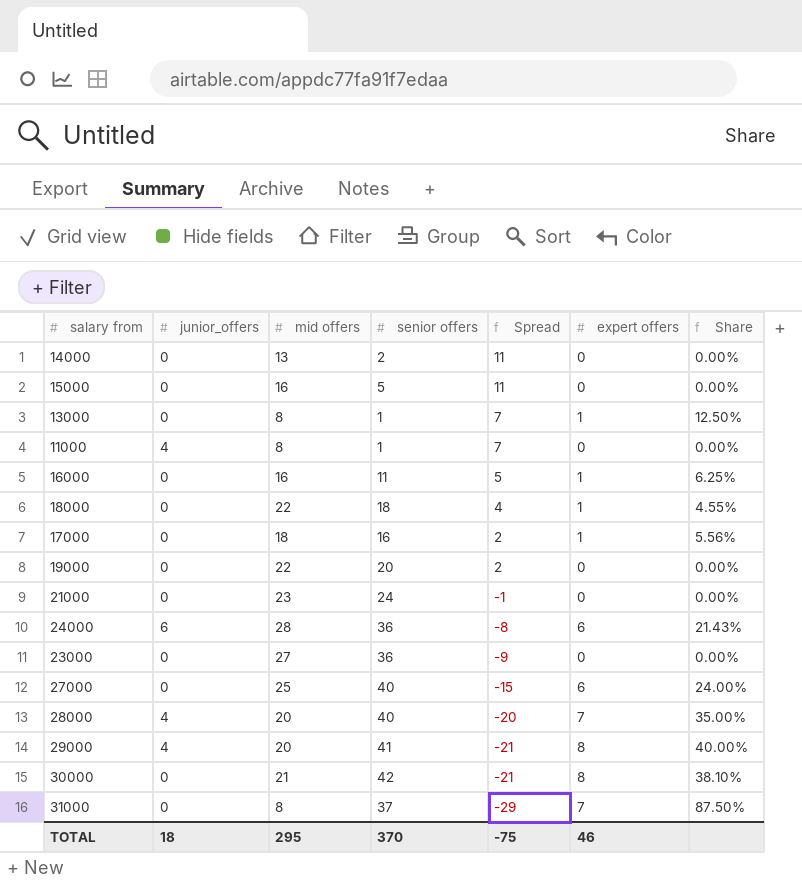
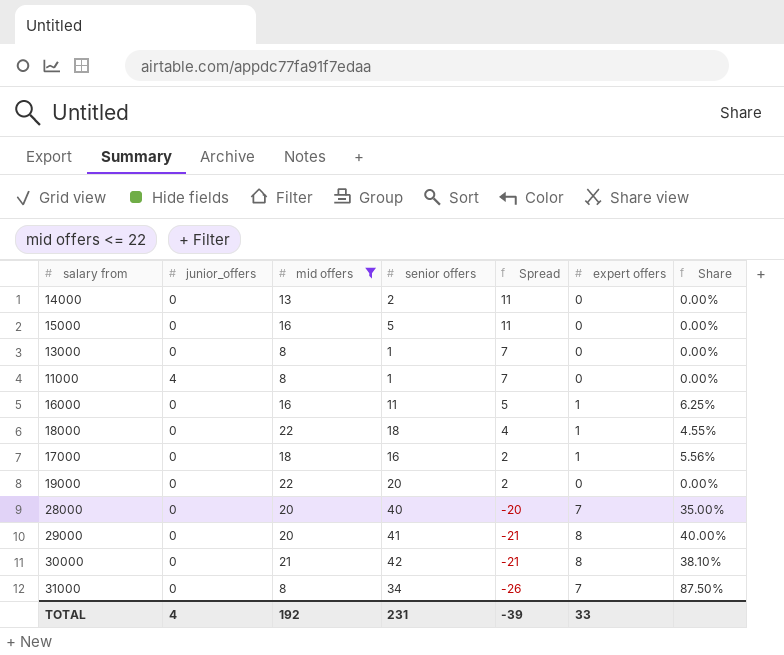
filter: none -> mid offers <= 22
13000 | expert offers: 1 -> 0
13000 | Share: 12.50% -> 0.00%
28000 | junior_offers: 4 -> 0
29000 | junior_offers: 4 -> 0
31000 | senior offers: 37 -> 34
31000 | Spread: -29 -> -26
TOTAL | junior_offers: 18 -> 4
TOTAL | mid offers: 295 -> 192
TOTAL | senior offers: 370 -> 231
TOTAL | Spread: -75 -> -39
TOTAL | expert offers: 46 -> 33

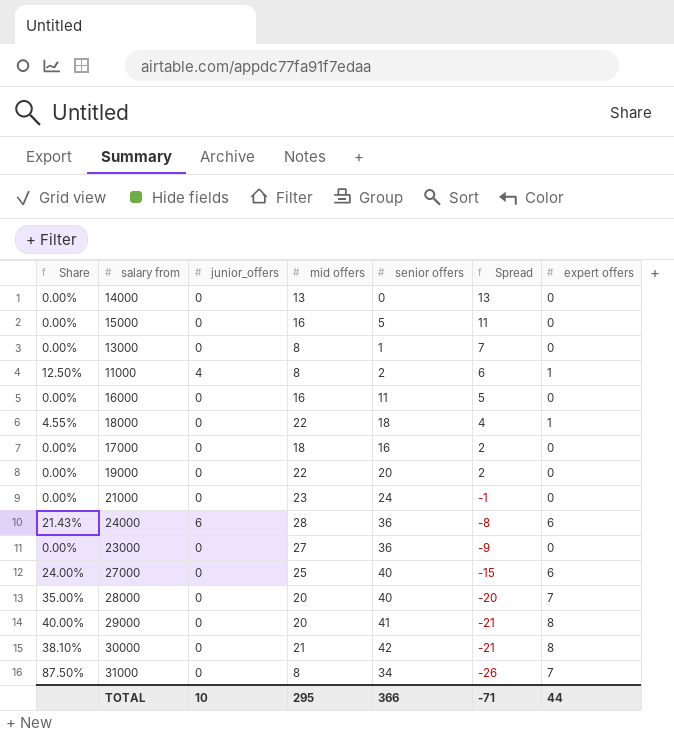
filter: mid offers <= 22 -> none
column Share | position: 7 -> 1
14000 | senior offers: 2 -> 0
14000 | Spread: 11 -> 13
11000 | Share: 0.00% -> 12.50%
11000 | senior offers: 1 -> 2
11000 | Spread: 7 -> 6
11000 | expert offers: 0 -> 1
16000 | Share: 6.25% -> 0.00%
16000 | expert offers: 1 -> 0
17000 | Share: 5.56% -> 0.00%
17000 | expert offers: 1 -> 0
TOTAL | junior_offers: 4 -> 10
TOTAL | mid offers: 192 -> 295
TOTAL | senior offers: 231 -> 366
TOTAL | Spread: -39 -> -71
TOTAL | expert offers: 33 -> 44

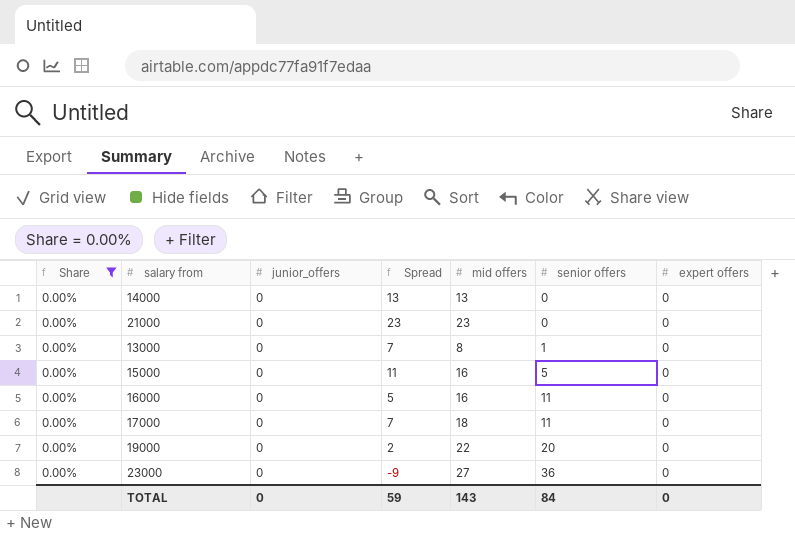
filter: none -> Share = 0.00%
row order: Spread descending -> senior offers ascending
column Spread | position: 6 -> 4
21000 | Spread: -1 -> 23
21000 | senior offers: 24 -> 0
17000 | Spread: 2 -> 7
17000 | senior offers: 16 -> 11
TOTAL | junior_offers: 10 -> 0
TOTAL | Spread: -71 -> 59
TOTAL | mid offers: 295 -> 143
TOTAL | senior offers: 366 -> 84
TOTAL | expert offers: 44 -> 0

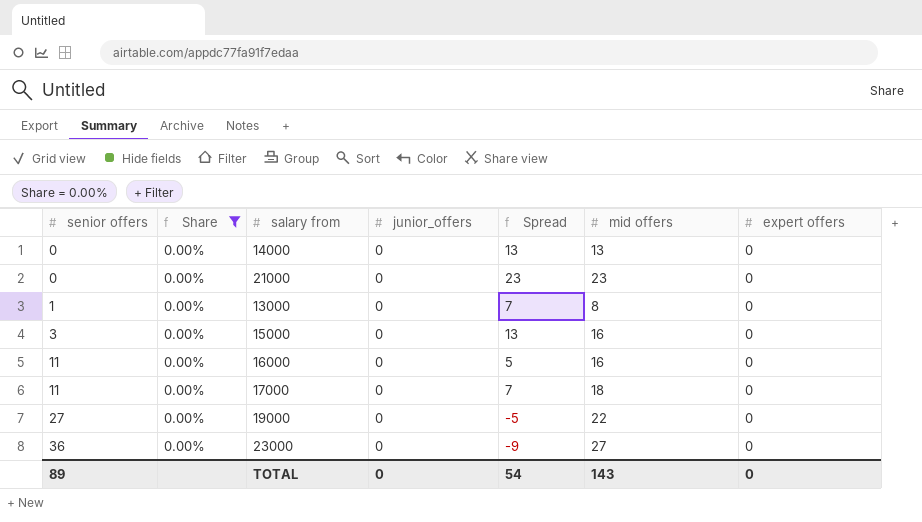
column senior offers | position: 6 -> 1
15000 | senior offers: 5 -> 3
15000 | Spread: 11 -> 13
19000 | senior offers: 20 -> 27
19000 | Spread: 2 -> -5
TOTAL | senior offers: 84 -> 89
TOTAL | Spread: 59 -> 54

